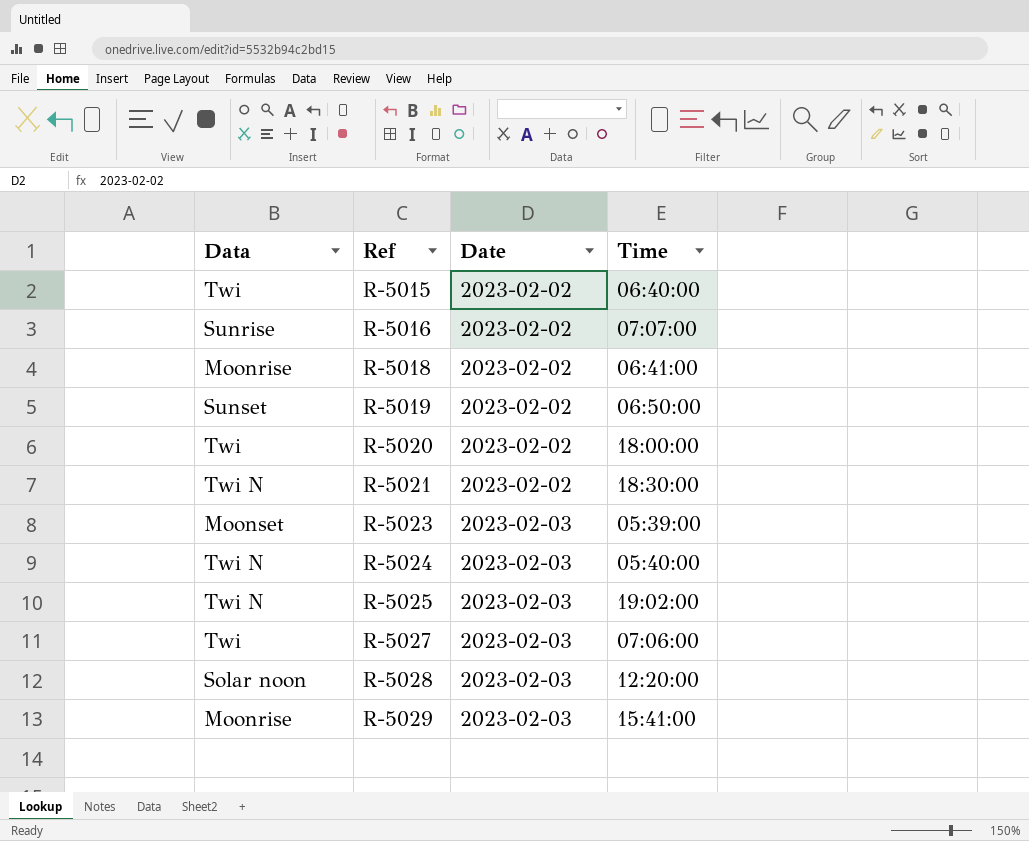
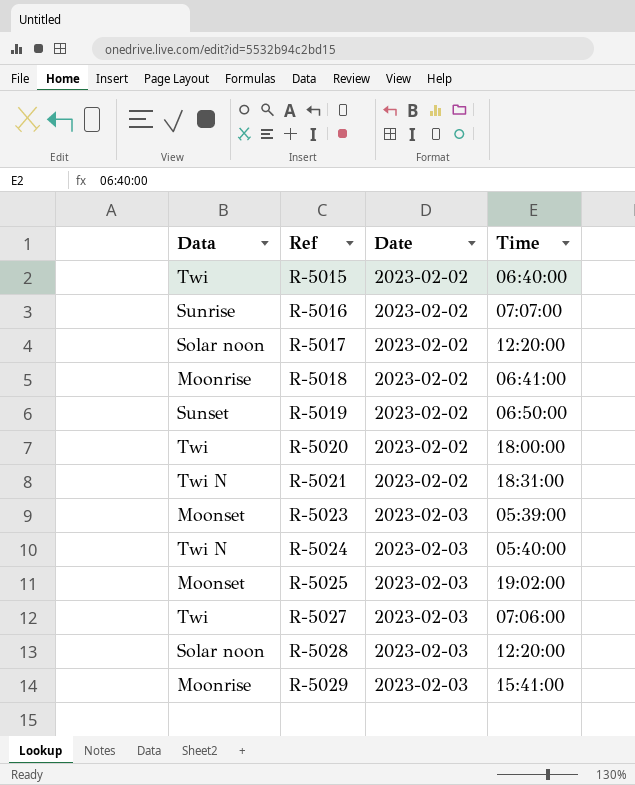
row R-5017: none -> Solar noon | 2023-02-02 | 12:20:00
R-5021 | Time: 18:30:00 -> 18:31:00
R-5025 | Data: Twi N -> Moonset

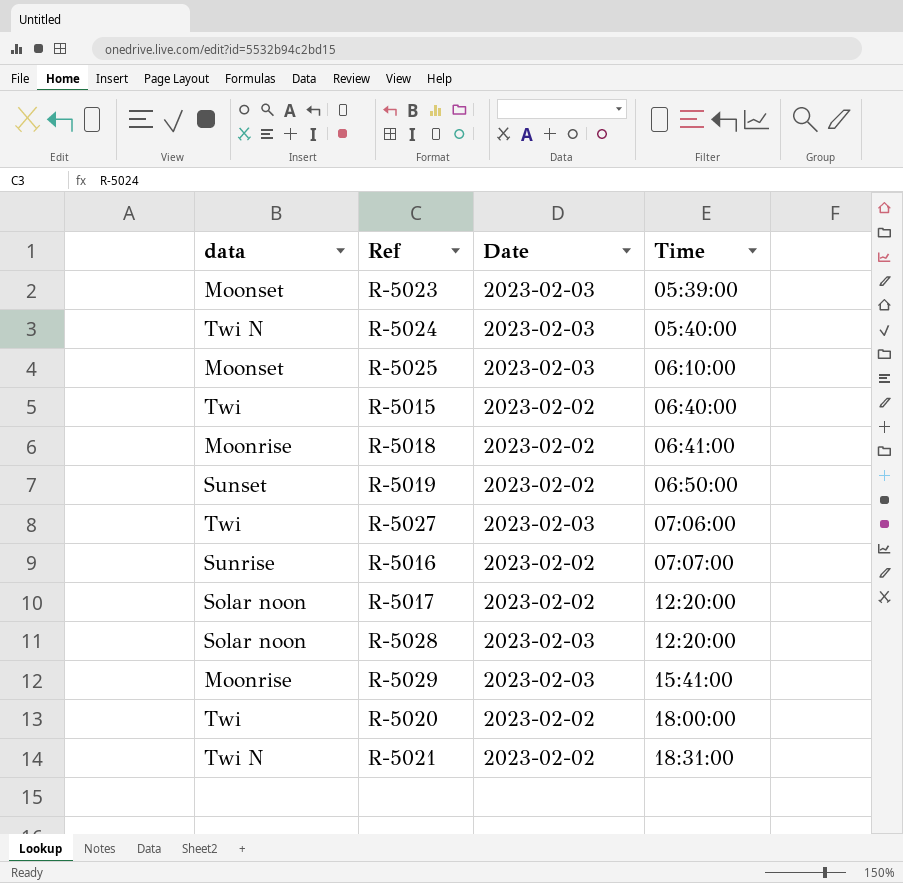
row order: Ref ascending -> Time ascending
column name: Data -> data
R-5025 | Time: 19:02:00 -> 06:10:00

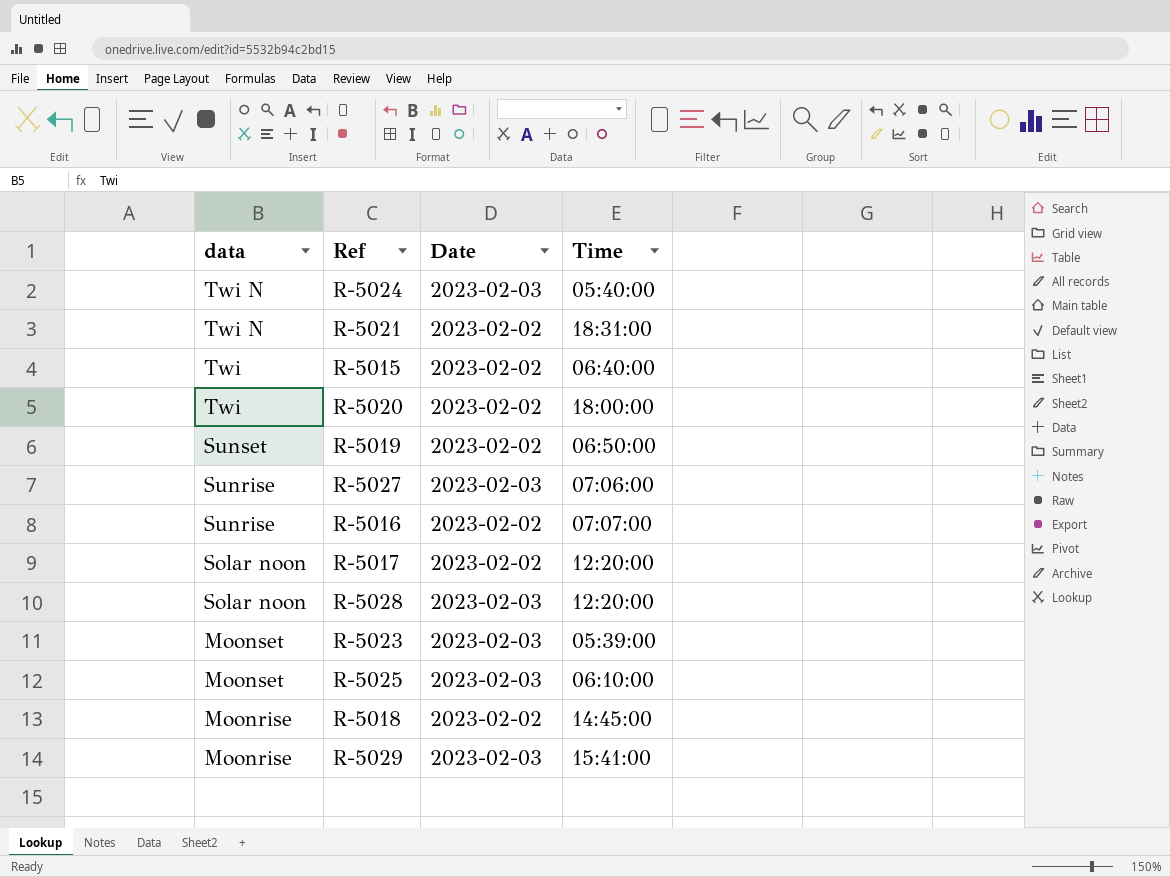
row order: Time ascending -> data descending
R-5027 | data: Twi -> Sunrise
R-5018 | Time: 06:41:00 -> 14:45:00

